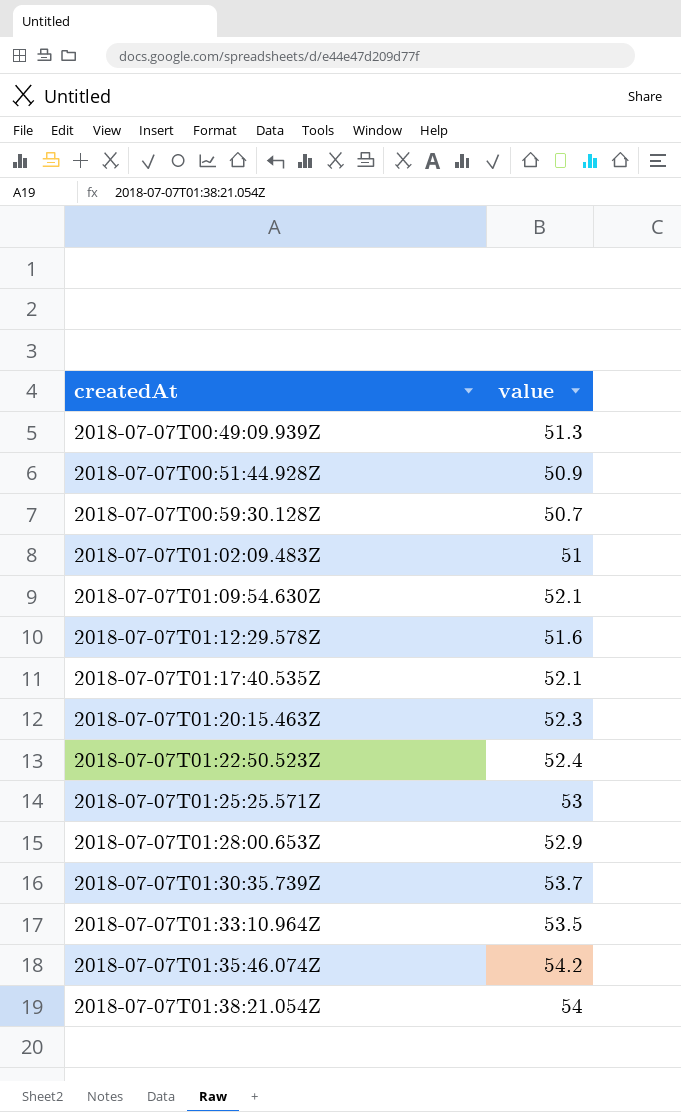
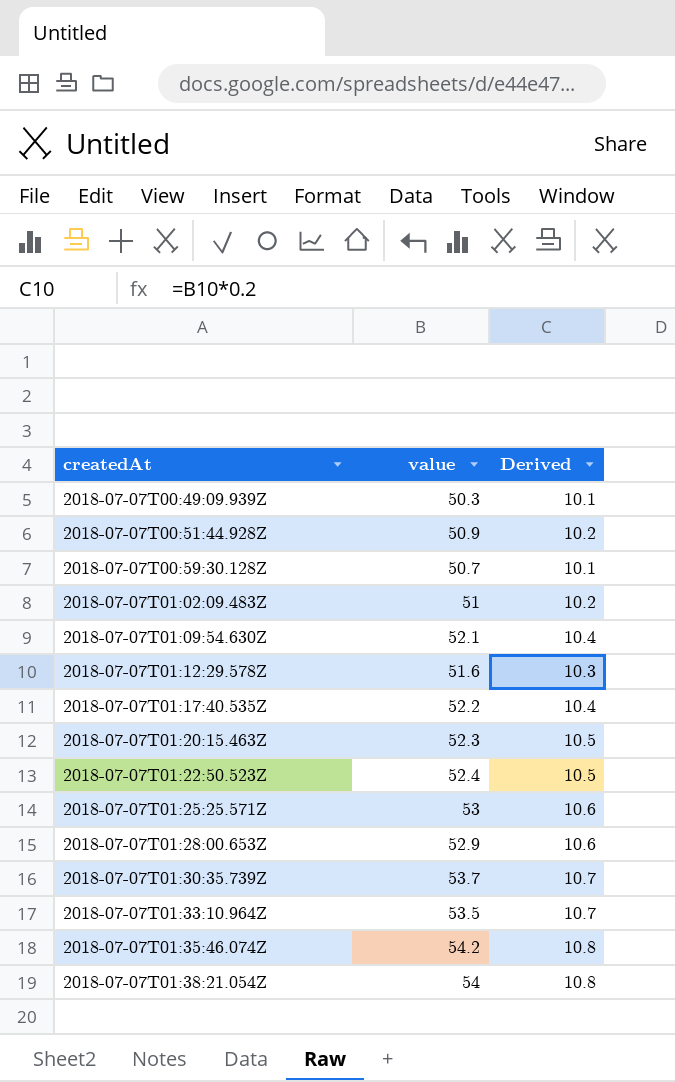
column Derived | formula: none -> [value] * 0.2
2018-07-07T00:49:09.939Z | value: 51.3 -> 50.3
2018-07-07T01:17:40.535Z | value: 52.1 -> 52.2

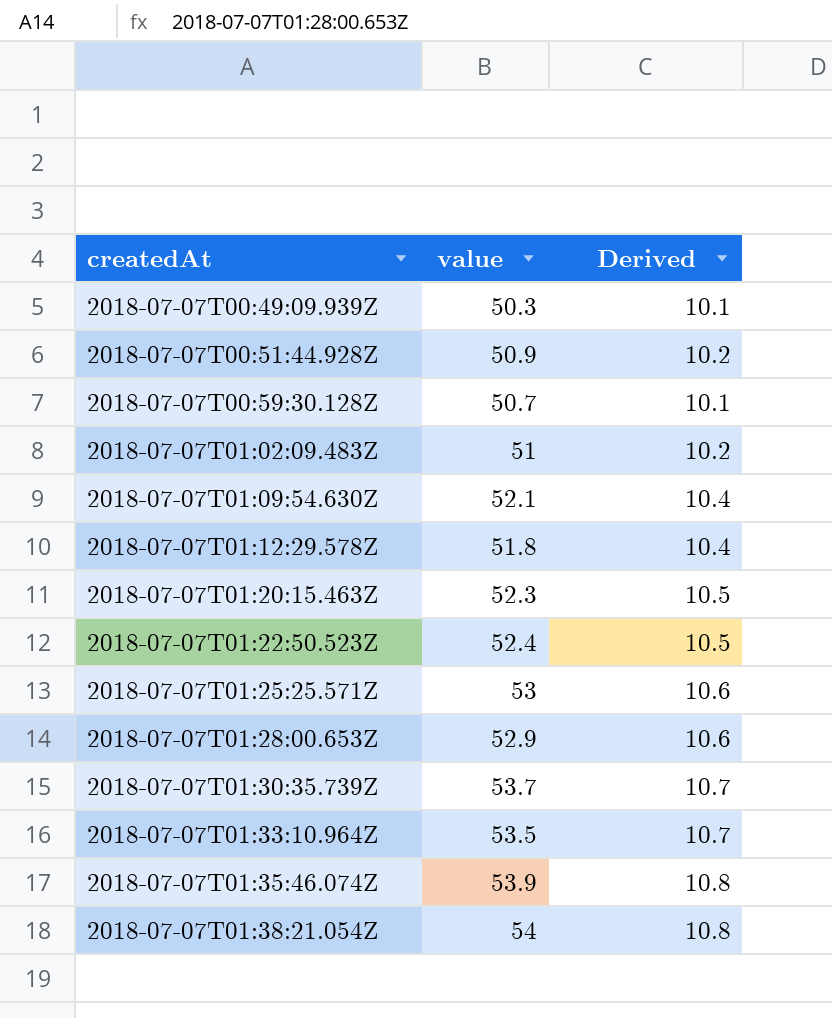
row 2018-07-07T01:17:40.535Z: 52.2 | 10.4 -> none
2018-07-07T01:12:29.578Z | value: 51.6 -> 51.8
2018-07-07T01:12:29.578Z | Derived: 10.3 -> 10.4
2018-07-07T01:35:46.074Z | value: 54.2 -> 53.9

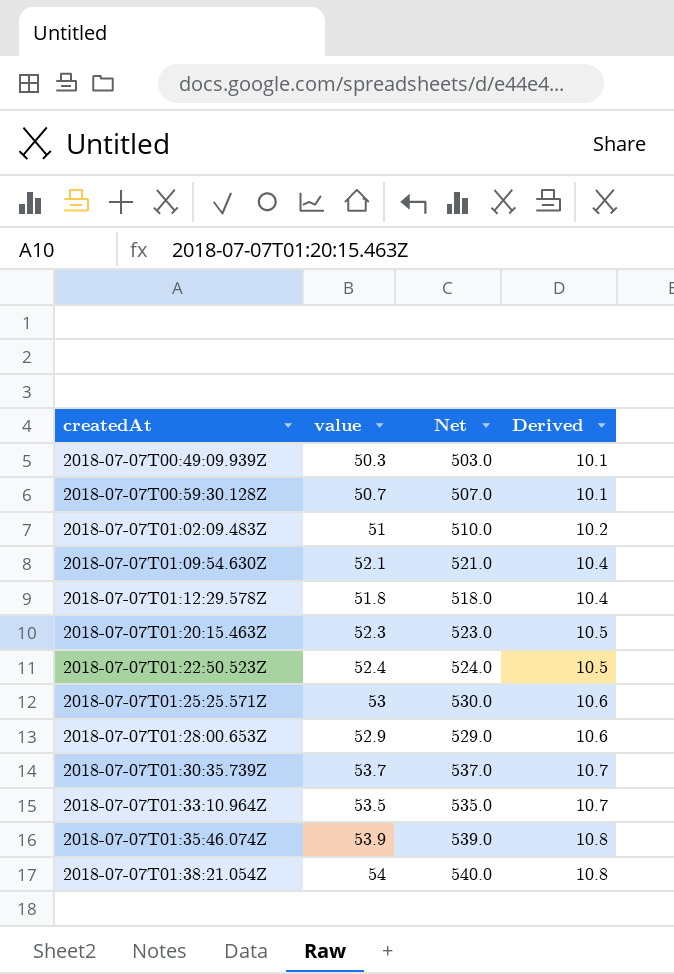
column Net | formula: none -> [value] * 10
row 2018-07-07T00:51:44.928Z: 50.9 | 10.2 -> none

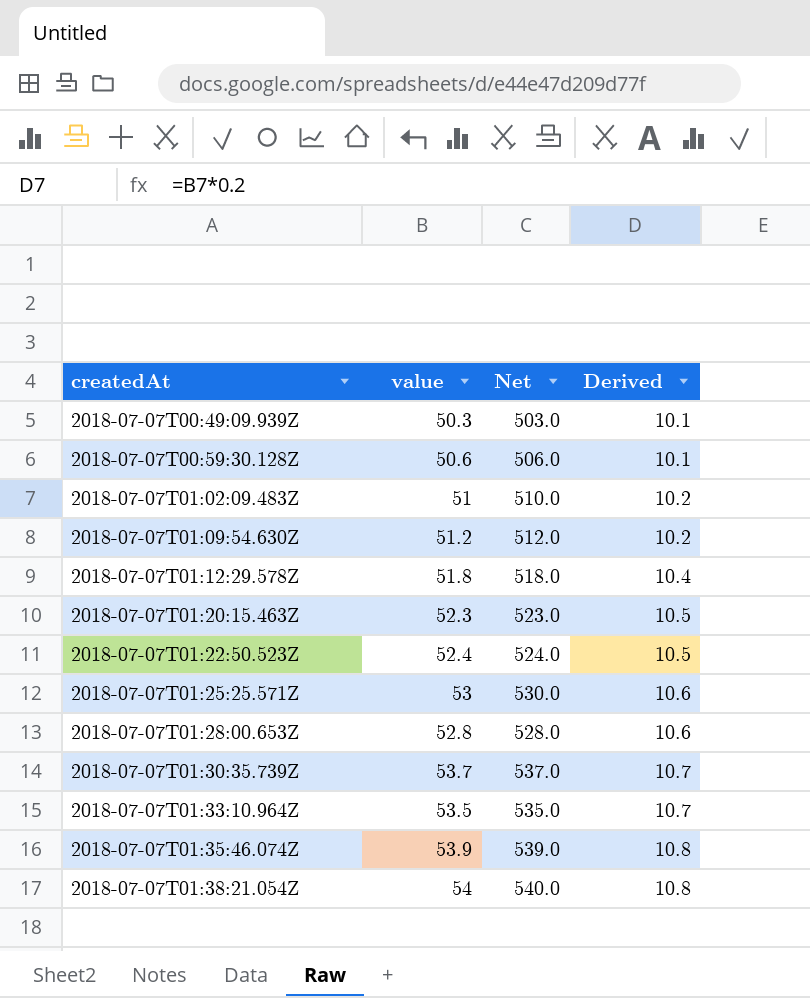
2018-07-07T00:59:30.128Z | value: 50.7 -> 50.6
2018-07-07T00:59:30.128Z | Net: 507.0 -> 506.0
2018-07-07T01:09:54.630Z | value: 52.1 -> 51.2
2018-07-07T01:09:54.630Z | Net: 521.0 -> 512.0
2018-07-07T01:09:54.630Z | Derived: 10.4 -> 10.2
2018-07-07T01:28:00.653Z | value: 52.9 -> 52.8
2018-07-07T01:28:00.653Z | Net: 529.0 -> 528.0

